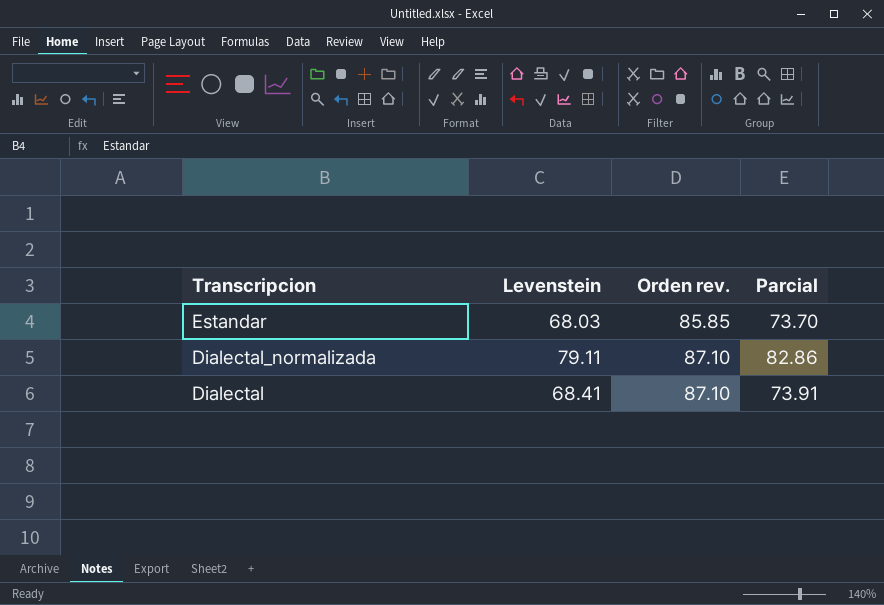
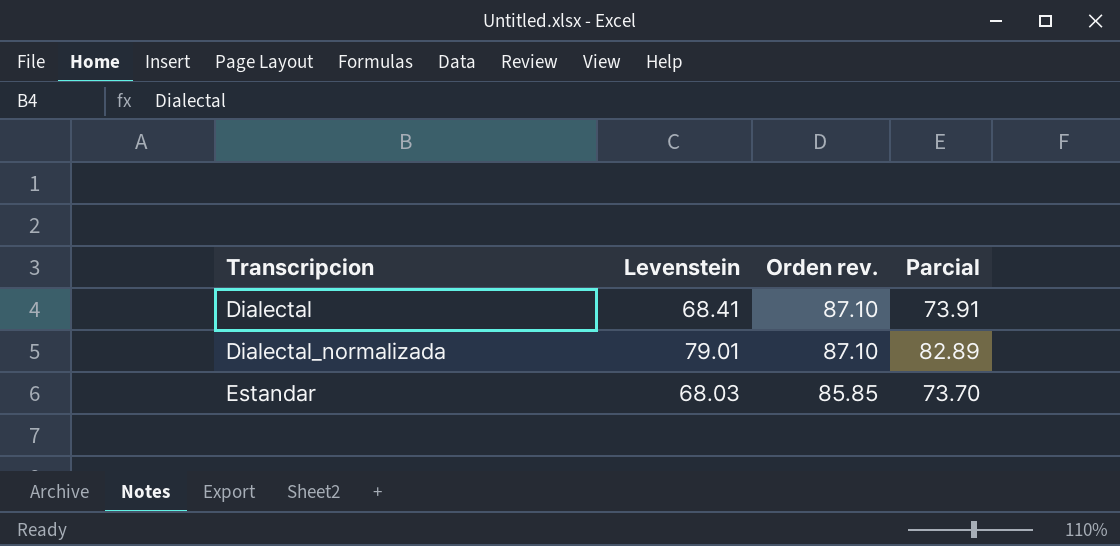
row order: Transcripcion descending -> Transcripcion ascending
Dialectal_normalizada | Levenstein: 79.11 -> 79.01
Dialectal_normalizada | Parcial: 82.86 -> 82.89

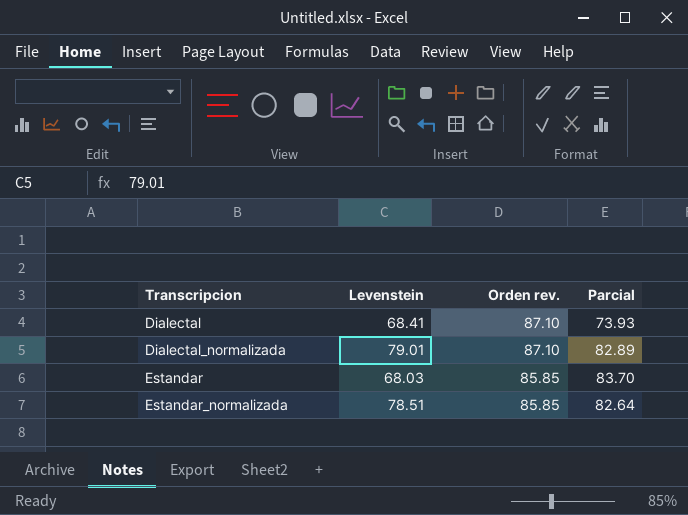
Dialectal | Parcial: 73.91 -> 73.93
Estandar | Parcial: 73.70 -> 83.70
row Estandar_normalizada: none -> 78.51 | 85.85 | 82.64

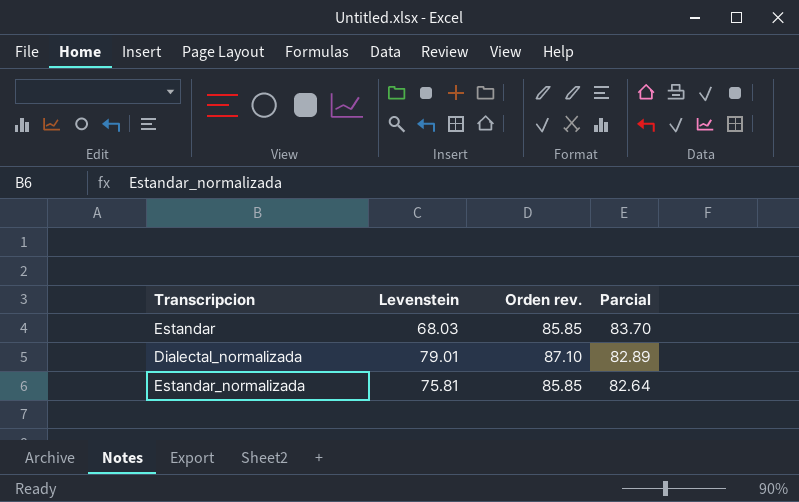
row order: Transcripcion ascending -> Parcial descending
row Dialectal: 68.41 | 87.10 | 73.93 -> none
Estandar_normalizada | Levenstein: 78.51 -> 75.81

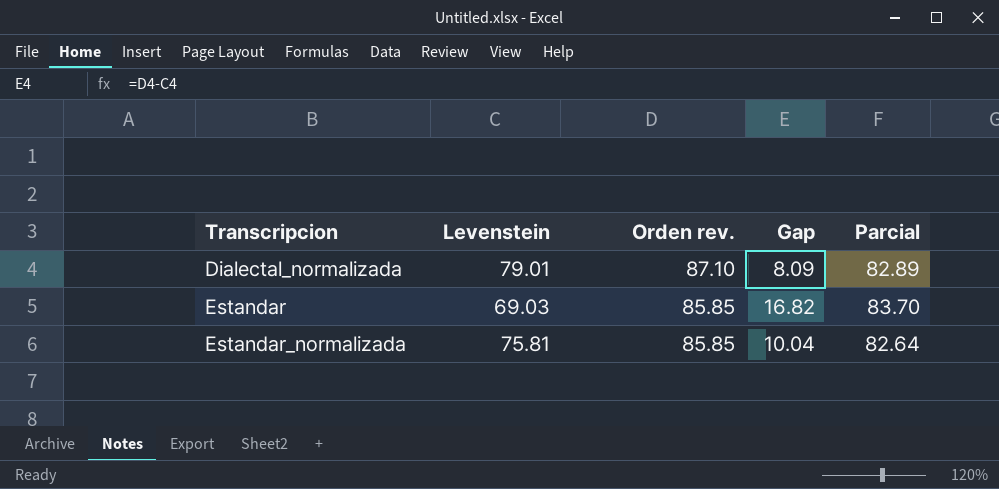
row order: Parcial descending -> Transcripcion ascending
column Gap | formula: none -> [Orden rev.] - [Levenstein]
Estandar | Levenstein: 68.03 -> 69.03

